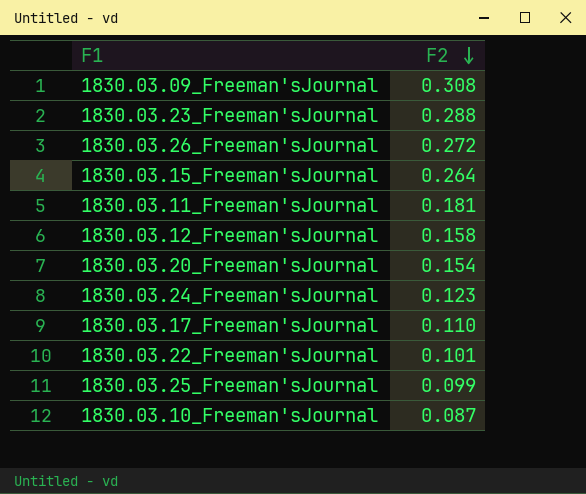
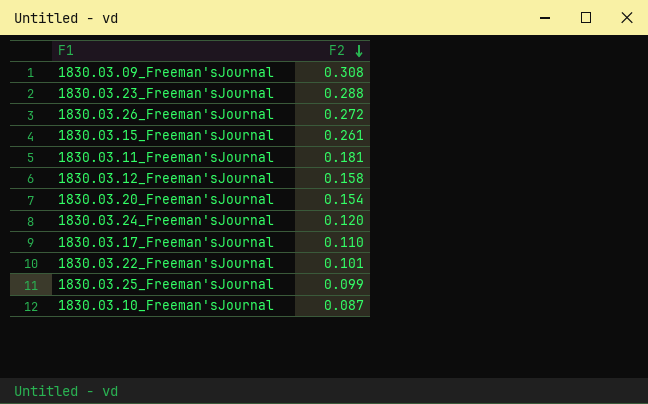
1830.03.15_Freeman'sJournal | F2: 0.264 -> 0.261
1830.03.24_Freeman'sJournal | F2: 0.123 -> 0.120

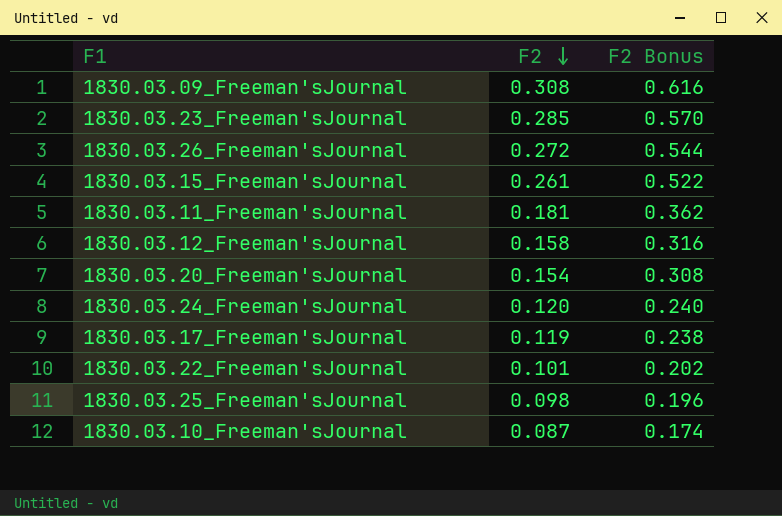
column F2 Bonus | formula: none -> [F2] * 2
1830.03.23_Freeman'sJournal | F2: 0.288 -> 0.285
1830.03.17_Freeman'sJournal | F2: 0.110 -> 0.119
1830.03.25_Freeman'sJournal | F2: 0.099 -> 0.098

